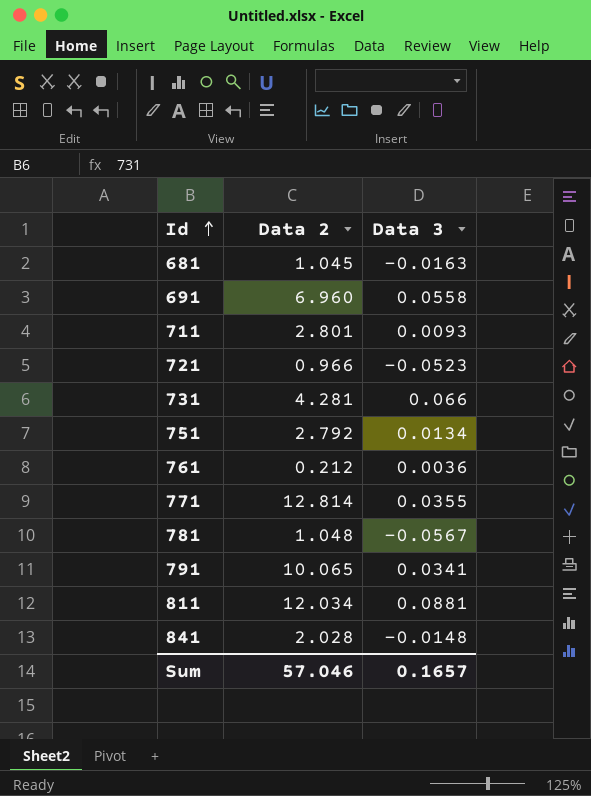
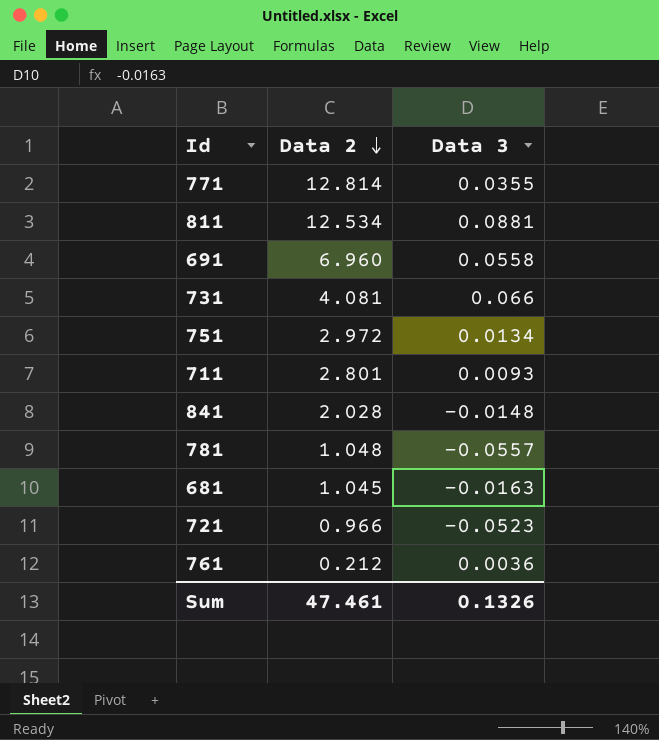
row order: Id ascending -> Data 2 descending
row 791: 10.065 | 0.0341 -> none
811 | Data 2: 12.034 -> 12.534
731 | Data 2: 4.281 -> 4.081
751 | Data 2: 2.792 -> 2.972
781 | Data 3: -0.0567 -> -0.0557
Sum | Data 2: 57.046 -> 47.461
Sum | Data 3: 0.1657 -> 0.1326

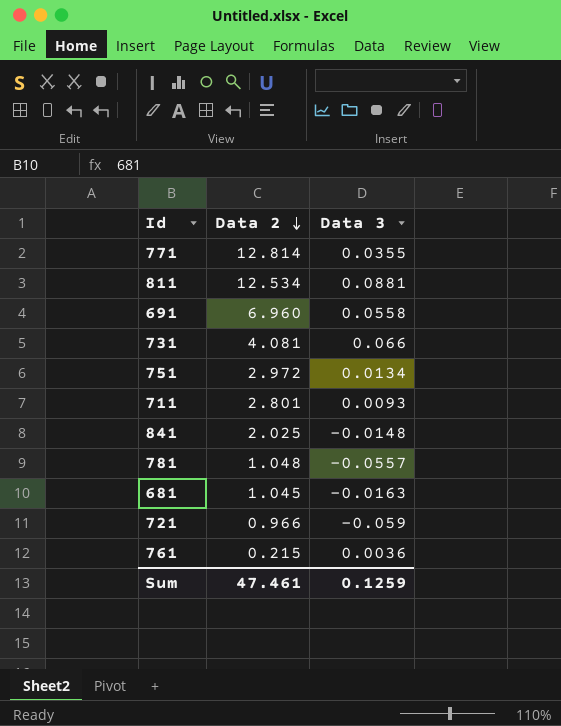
841 | Data 2: 2.028 -> 2.025
721 | Data 3: -0.0523 -> -0.059
761 | Data 2: 0.212 -> 0.215
Sum | Data 3: 0.1326 -> 0.1259

